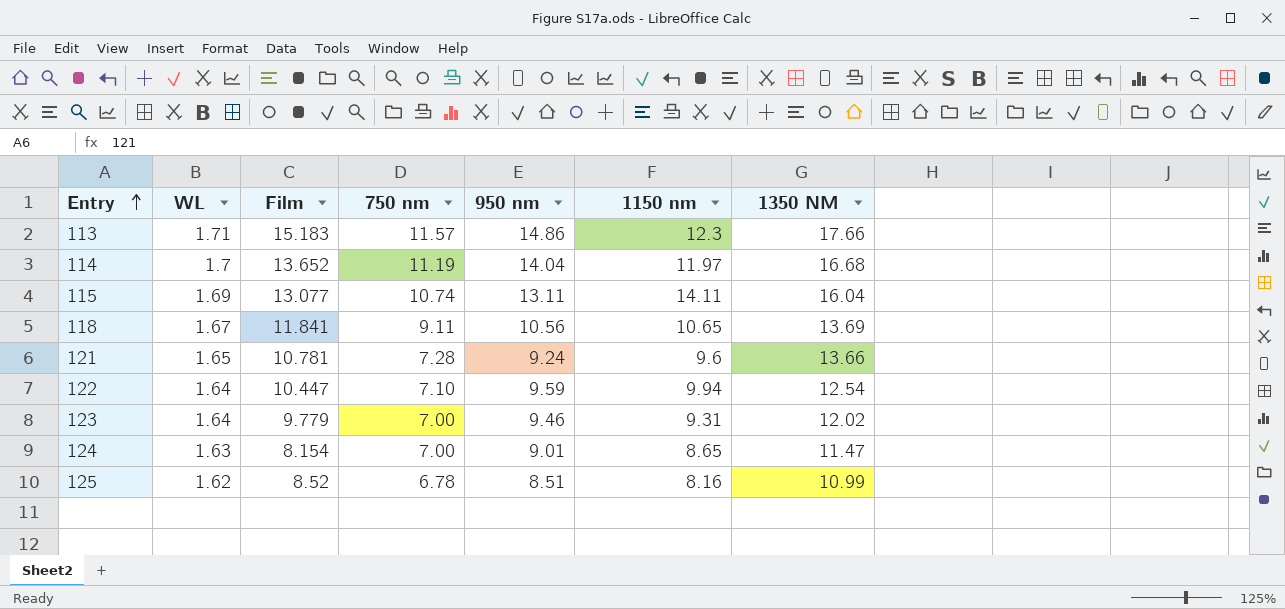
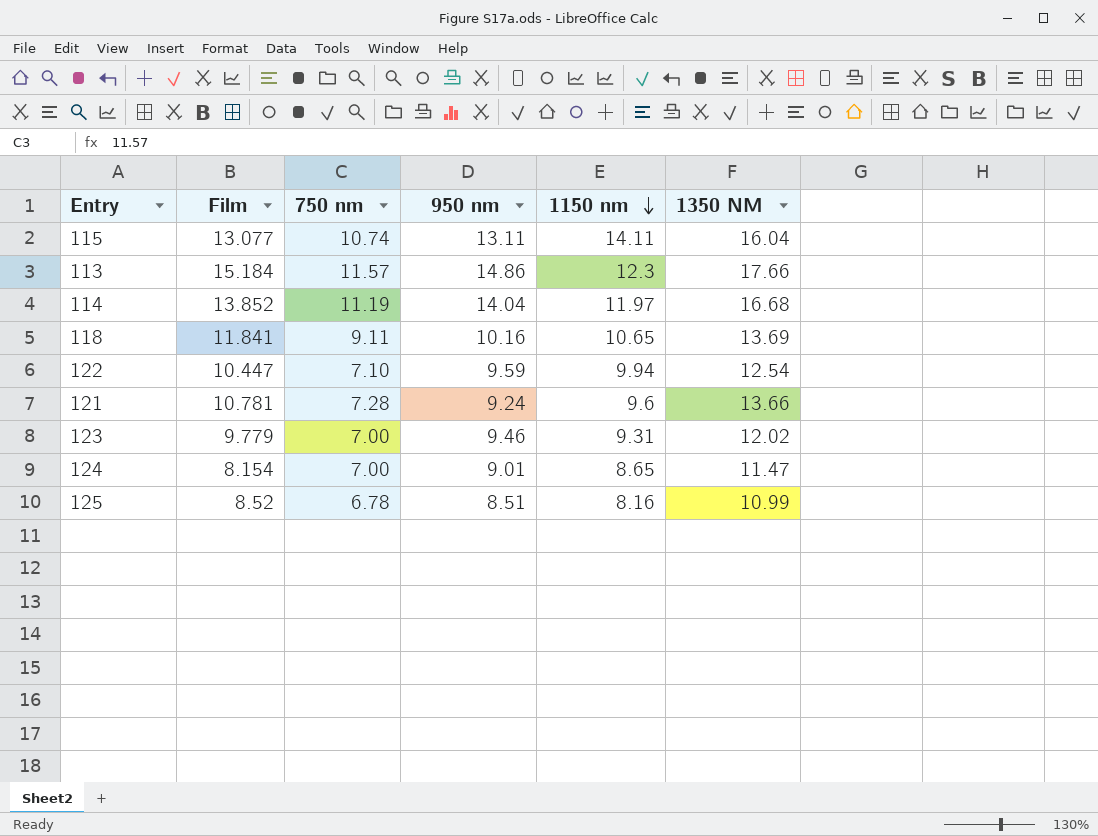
row order: Entry ascending -> 1150 nm descending
column WL | position: 2 -> none
113 | Film: 15.183 -> 15.184
114 | Film: 13.652 -> 13.852
118 | 950 nm: 10.56 -> 10.16

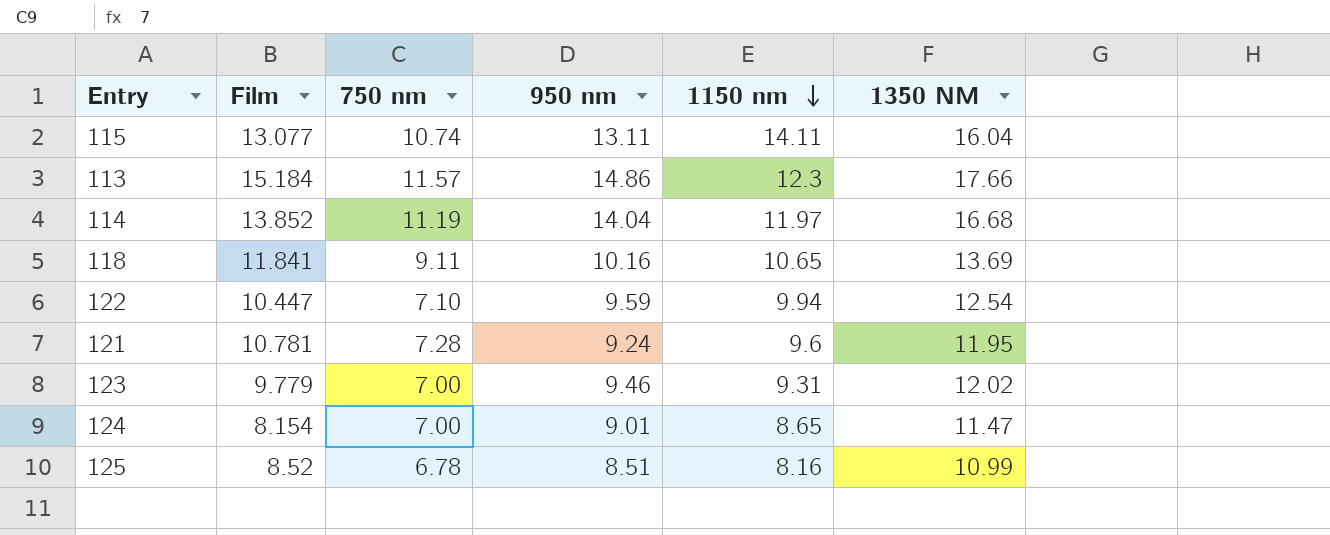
121 | 1350 NM: 13.66 -> 11.95

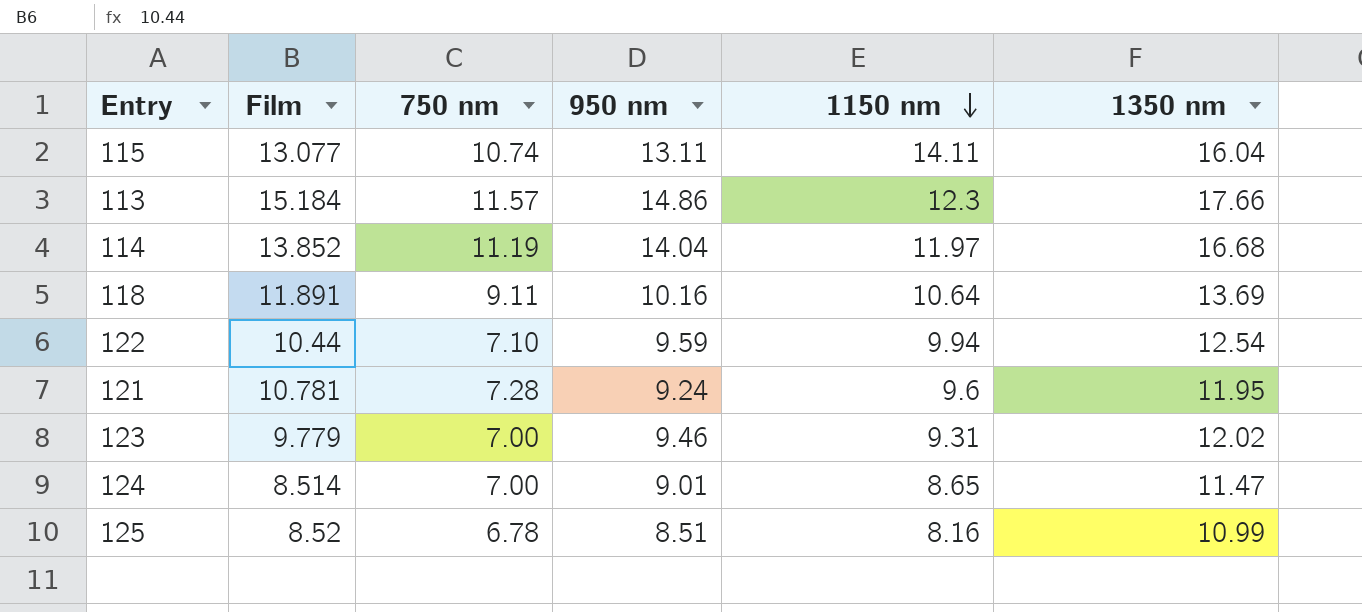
column name: 1350 NM -> 1350 nm
118 | Film: 11.841 -> 11.891
118 | 1150 nm: 10.65 -> 10.64
122 | Film: 10.447 -> 10.44
124 | Film: 8.154 -> 8.514

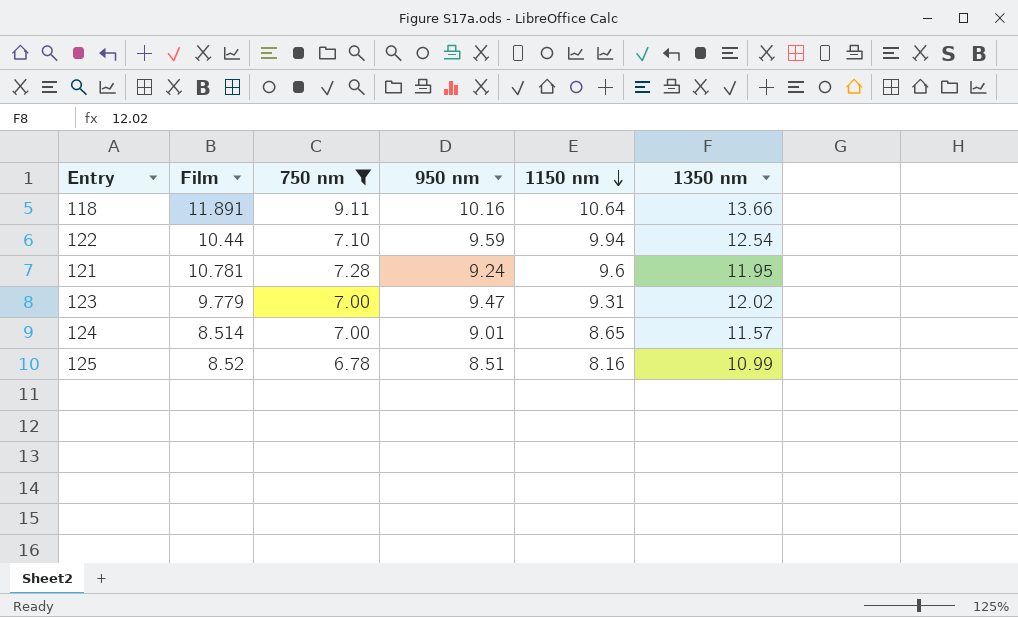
filter: none -> 750 nm <= 9.11
118 | 1350 nm: 13.69 -> 13.66
123 | 950 nm: 9.46 -> 9.47
124 | 1350 nm: 11.47 -> 11.57

